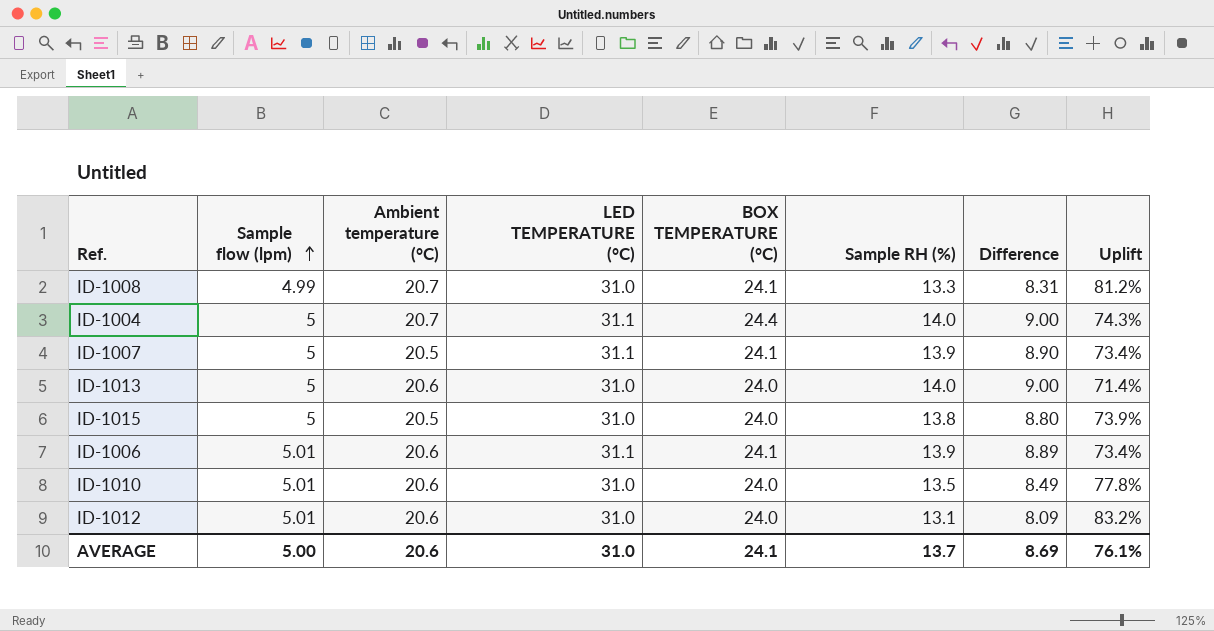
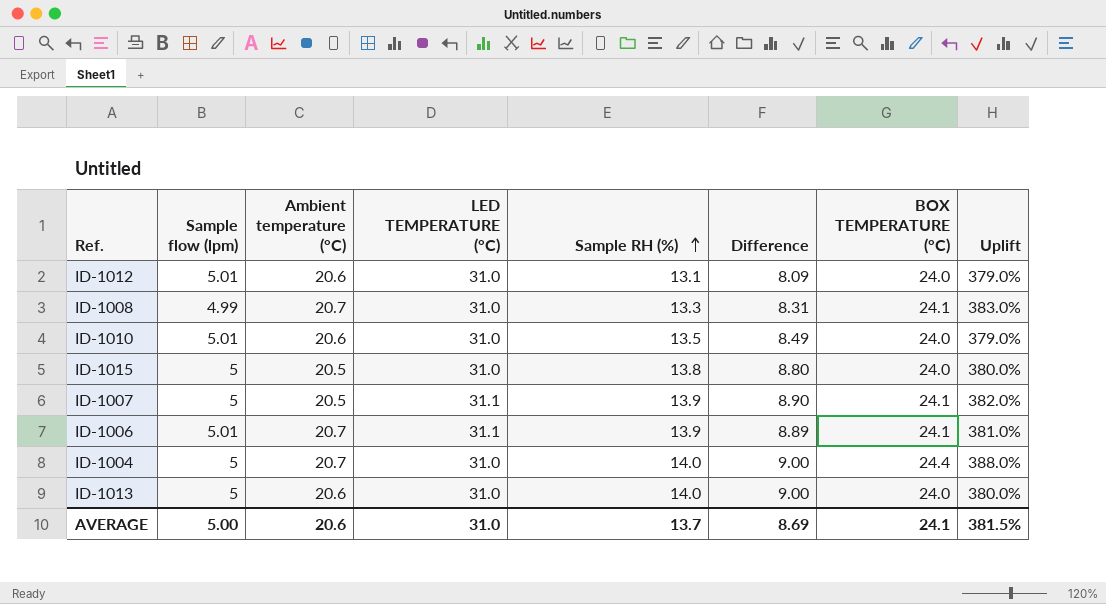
row order: Sample flow (lpm) ascending -> Sample RH (%) ascending
column BOX TEMPERATURE (°C) | position: 5 -> 7
column Uplift | formula: ([BOX TEMPERATURE (°C)] - [Sample RH (%)]) / [Sample RH (%)] -> ([BOX TEMPERATURE (°C)] - [Sample flow (lpm)]) / [Sample flow (lpm)]
ID-1006 | Ambient temperature (°C): 20.6 -> 20.7
ID-1004 | LED TEMPERATURE (°C): 31.1 -> 31.0
AVERAGE | Uplift: 76.1% -> 381.5%

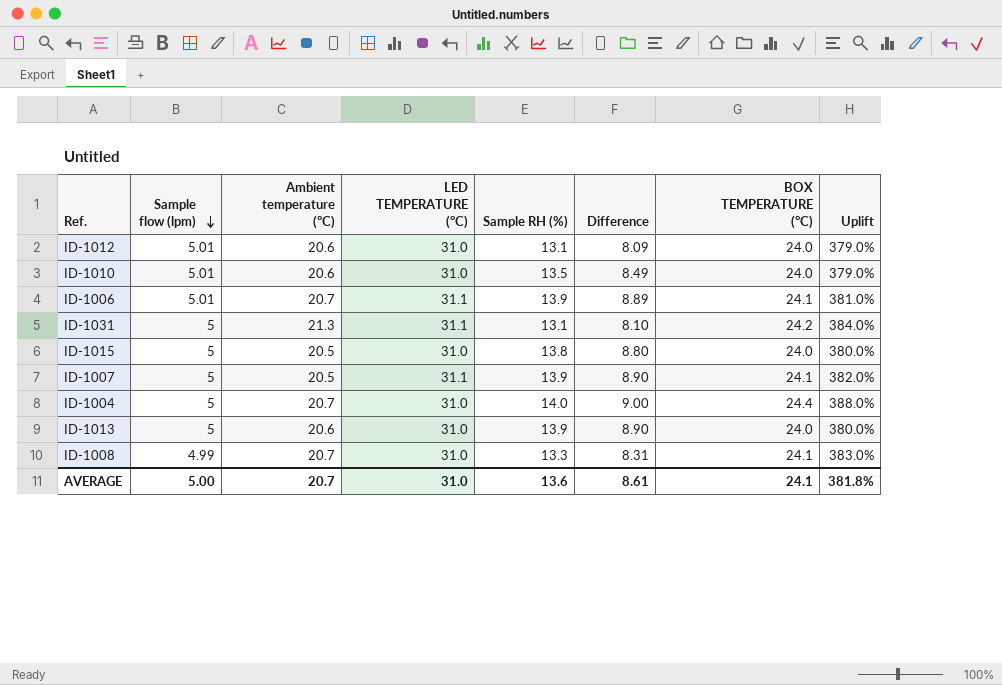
row order: Sample RH (%) ascending -> Sample flow (lpm) descending
row ID-1031: none -> 5 | 21.3 | 31.1 | 13.1 | 8.10 | 24.2 | 384.0%
ID-1013 | Sample RH (%): 14.0 -> 13.9
ID-1013 | Difference: 9.00 -> 8.90
AVERAGE | Ambient temperature (°C): 20.6 -> 20.7
AVERAGE | Sample RH (%): 13.7 -> 13.6
AVERAGE | Difference: 8.69 -> 8.61
AVERAGE | Uplift: 381.5% -> 381.8%

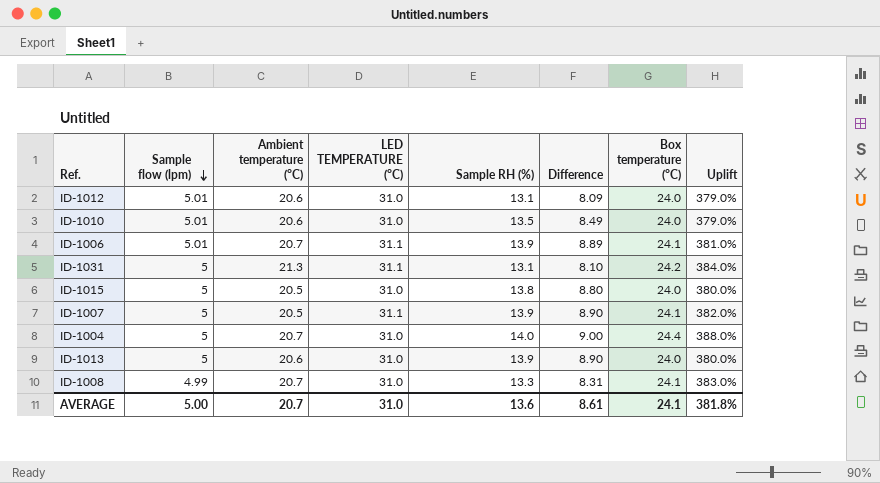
column name: BOX TEMPERATURE (°C) -> Box temperature (°C)

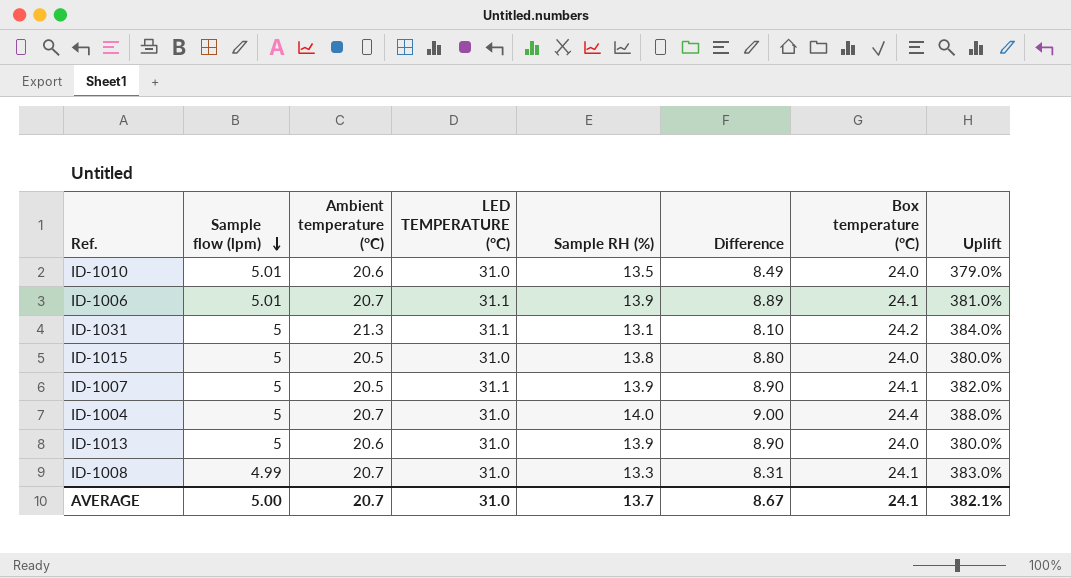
row ID-1012: 5.01 | 20.6 | 31.0 | 13.1 | 8.09 | 24.0 | 379.0% -> none
AVERAGE | Sample RH (%): 13.6 -> 13.7
AVERAGE | Difference: 8.61 -> 8.67
AVERAGE | Uplift: 381.8% -> 382.1%

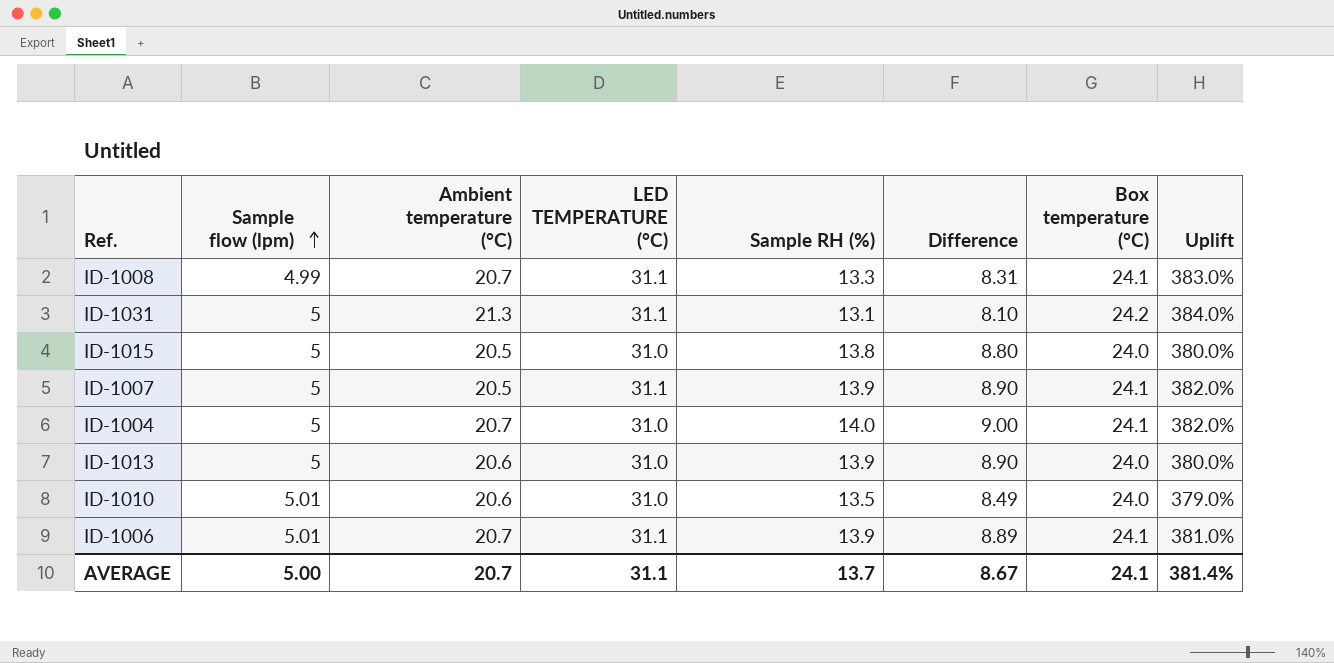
row order: Sample flow (lpm) descending -> Sample flow (lpm) ascending
ID-1008 | LED TEMPERATURE (°C): 31.0 -> 31.1
ID-1004 | Box temperature (°C): 24.4 -> 24.1
ID-1004 | Uplift: 388.0% -> 382.0%
AVERAGE | LED TEMPERATURE (°C): 31.0 -> 31.1
AVERAGE | Uplift: 382.1% -> 381.4%

